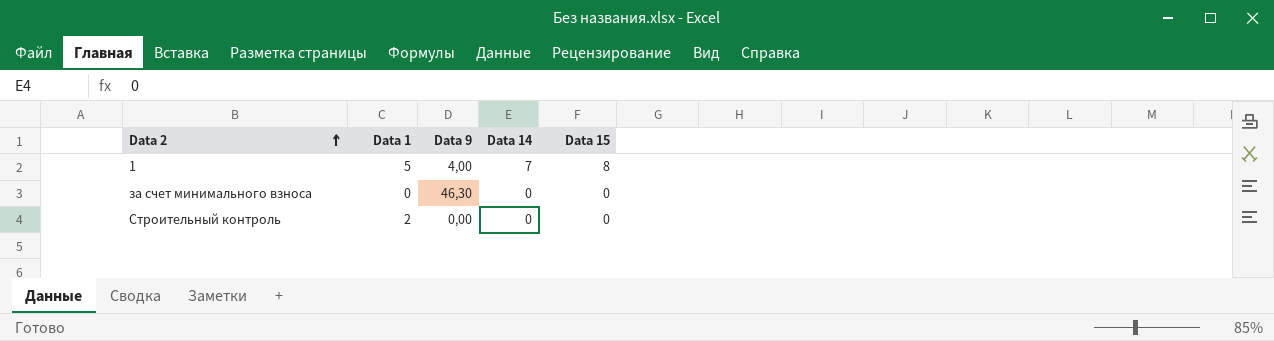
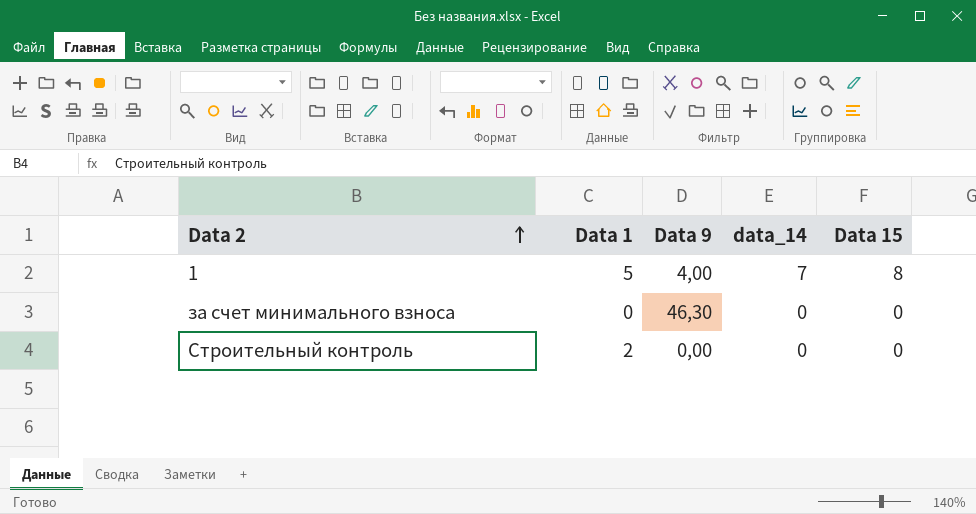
column name: Data 14 -> data_14

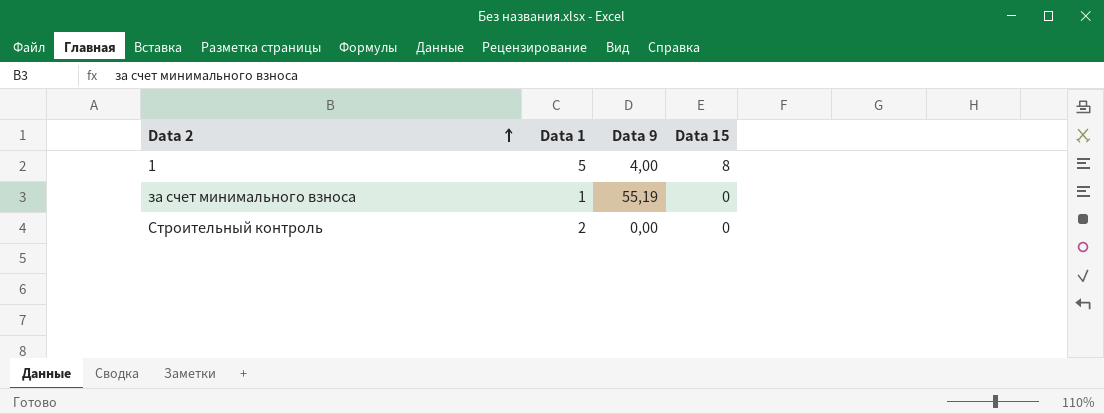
column data_14 | position: 4 -> none
за счет минимального взноса | Data 1: 0 -> 1
за счет минимального взноса | Data 9: 46,30 -> 55,19

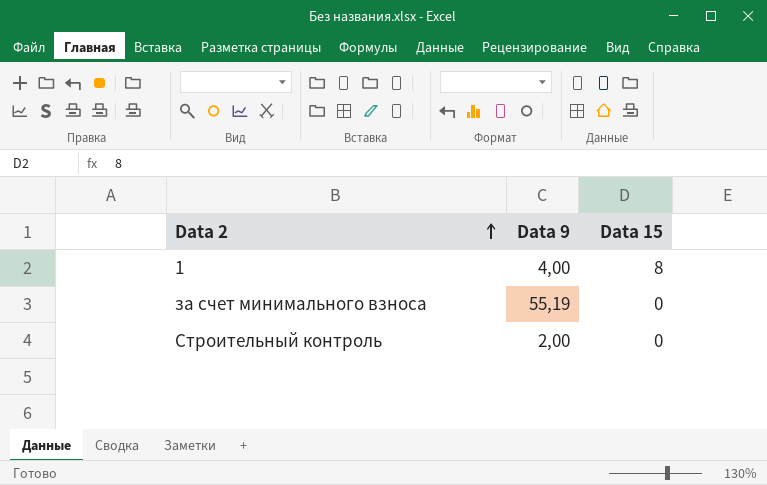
column Data 1 | position: 2 -> none
Строительный контроль | Data 9: 0,00 -> 2,00

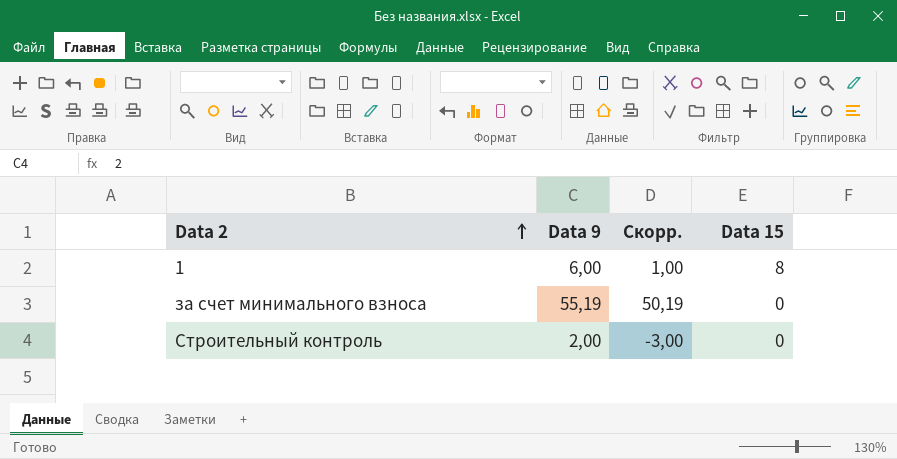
column Скорр. | formula: none -> [Data 9] - 5
1 | Data 9: 4,00 -> 6,00

